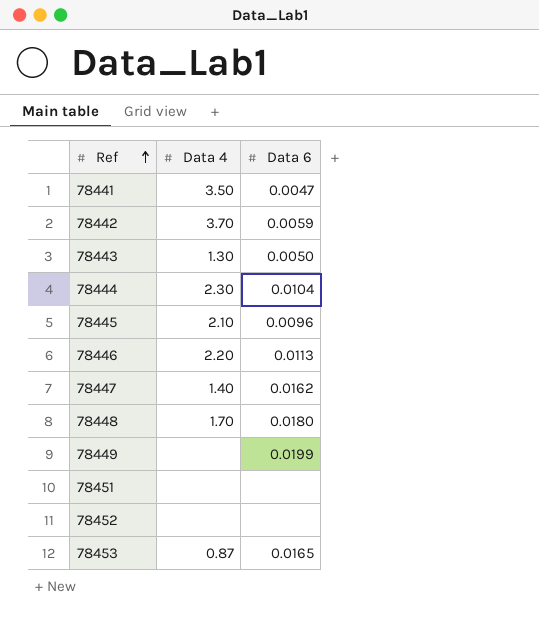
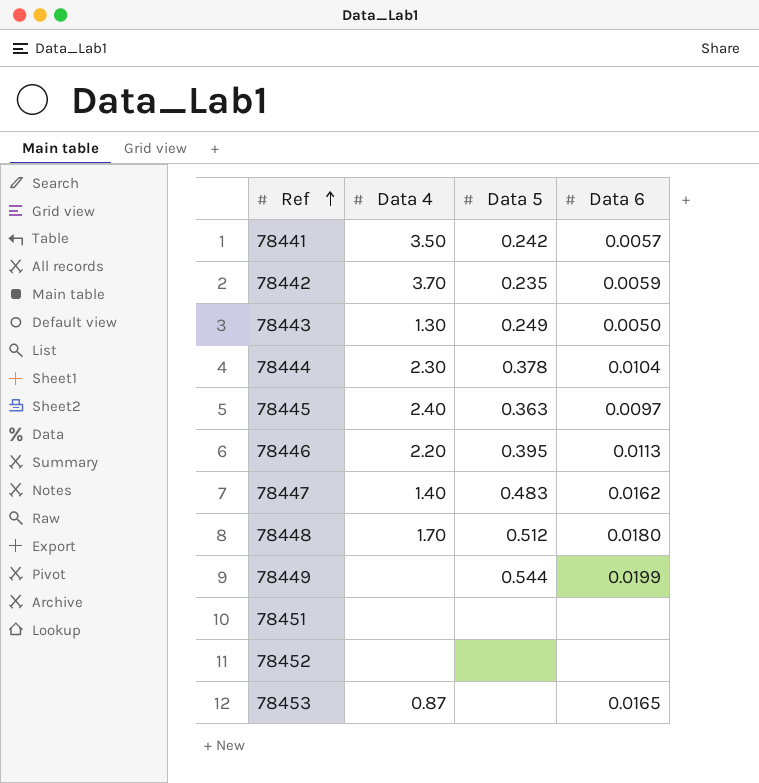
column Data 5 | position: none -> 3
78441 | Data 6: 0.0047 -> 0.0057
78445 | Data 4: 2.10 -> 2.40
78445 | Data 6: 0.0096 -> 0.0097

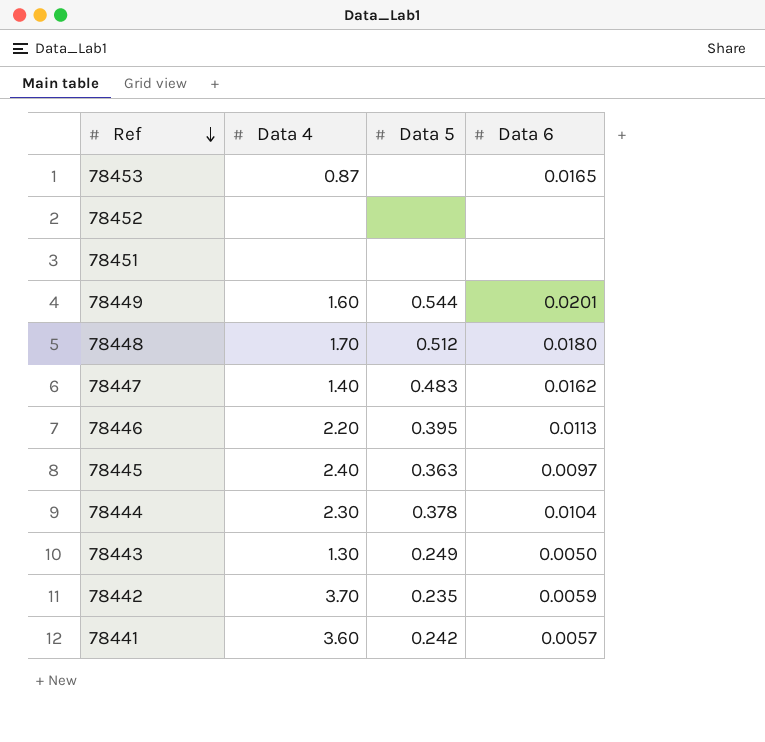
row order: Ref ascending -> Ref descending
78449 | Data 4: none -> 1.60
78449 | Data 6: 0.0199 -> 0.0201
78441 | Data 4: 3.50 -> 3.60

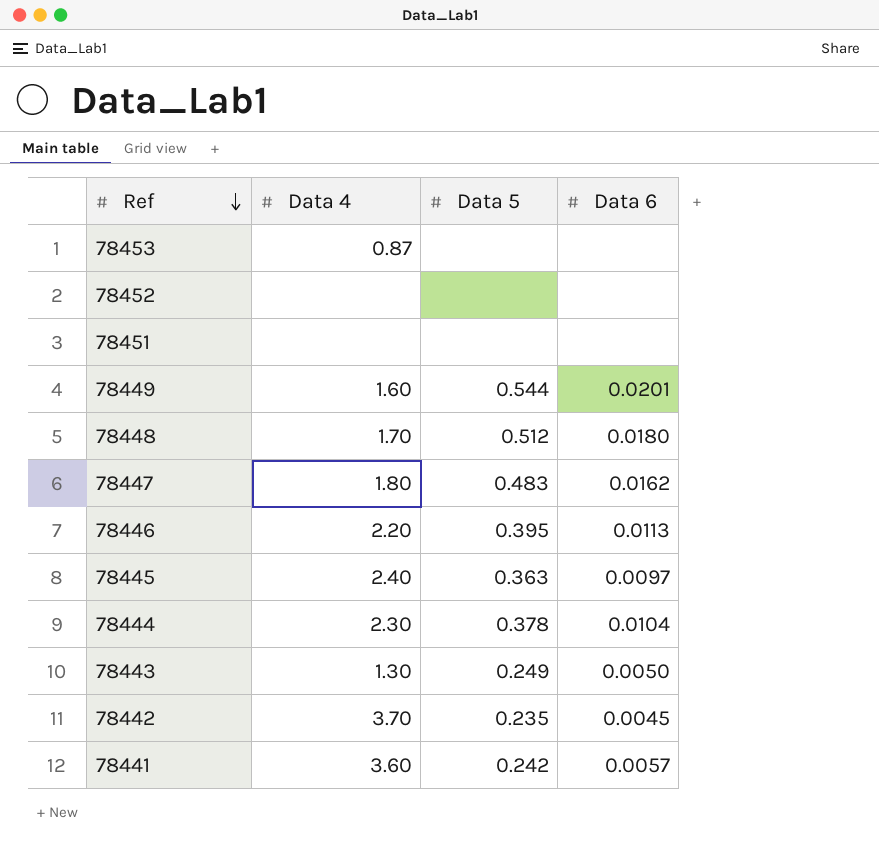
78453 | Data 6: 0.0165 -> none
78447 | Data 4: 1.40 -> 1.80
78442 | Data 6: 0.0059 -> 0.0045

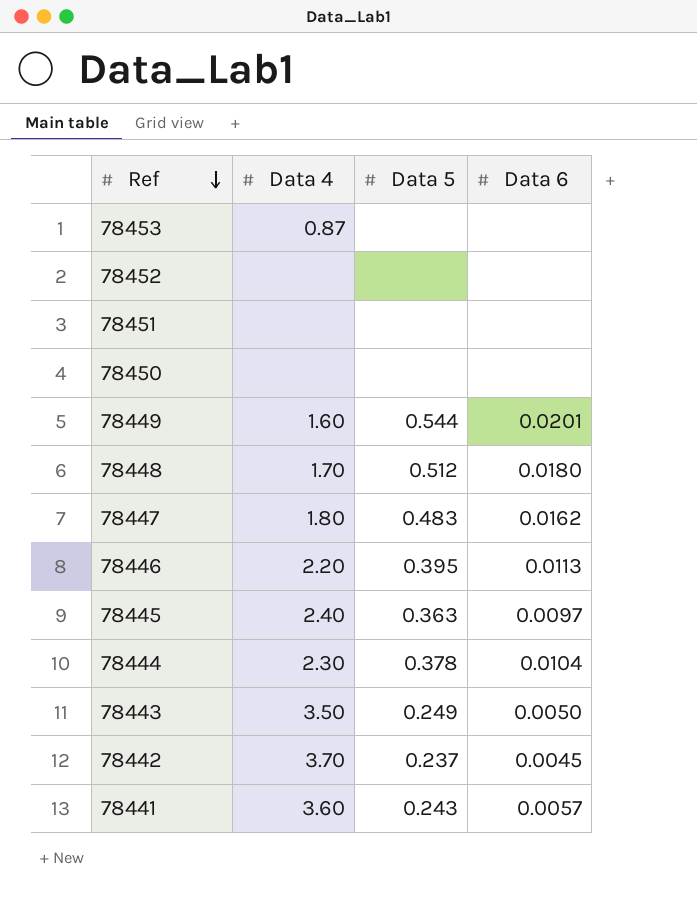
row 78450: none -> none | none | none
78443 | Data 4: 1.30 -> 3.50
78442 | Data 5: 0.235 -> 0.237
78441 | Data 5: 0.242 -> 0.243

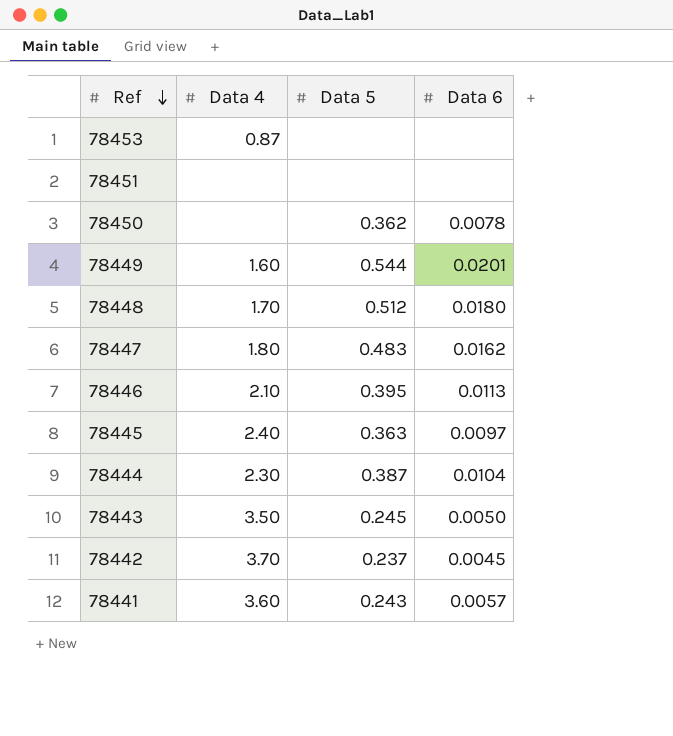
row 78452: none | none | none -> none
78450 | Data 5: none -> 0.362
78450 | Data 6: none -> 0.0078
78446 | Data 4: 2.20 -> 2.10
78444 | Data 5: 0.378 -> 0.387
78443 | Data 5: 0.249 -> 0.245

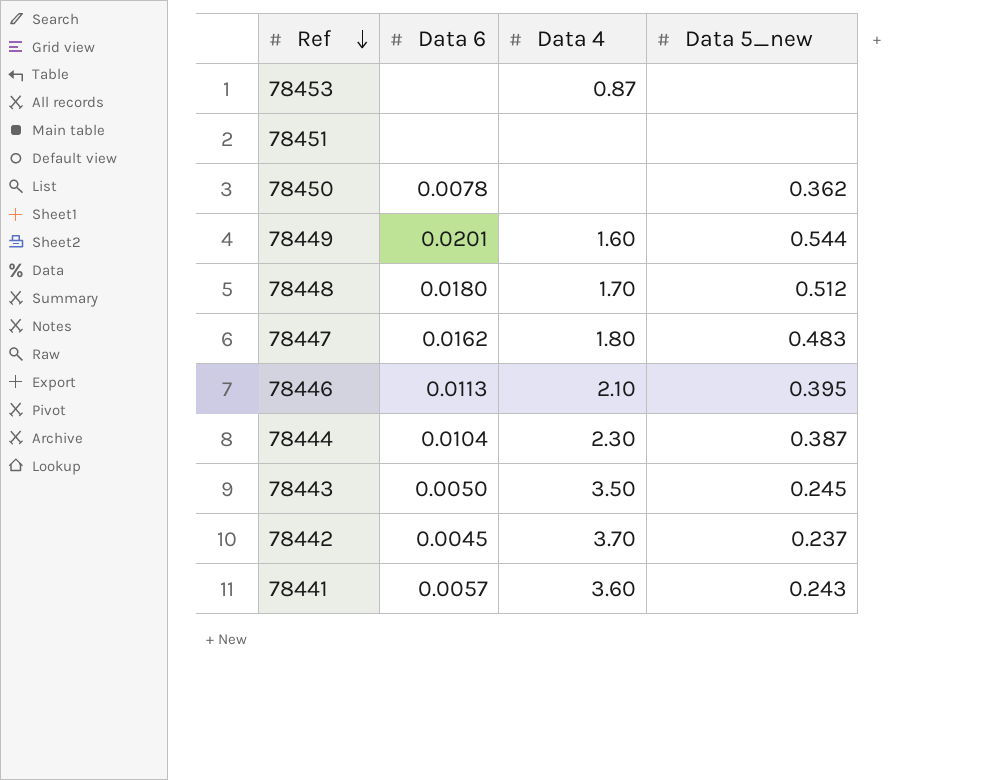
column Data 6 | position: 4 -> 2
column name: Data 5 -> Data 5_new
row 78445: 2.40 | 0.363 | 0.0097 -> none

